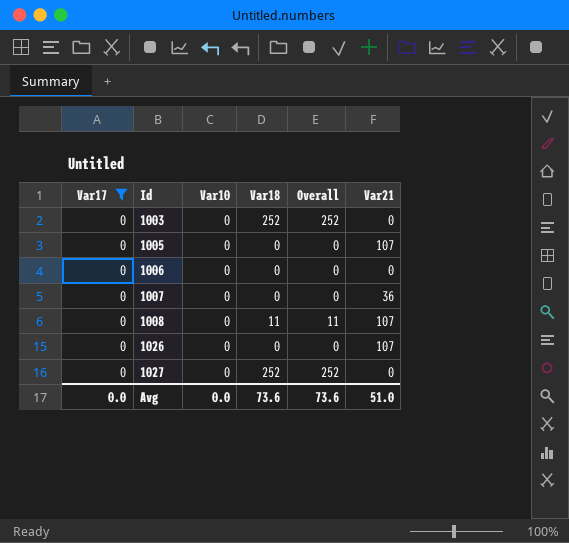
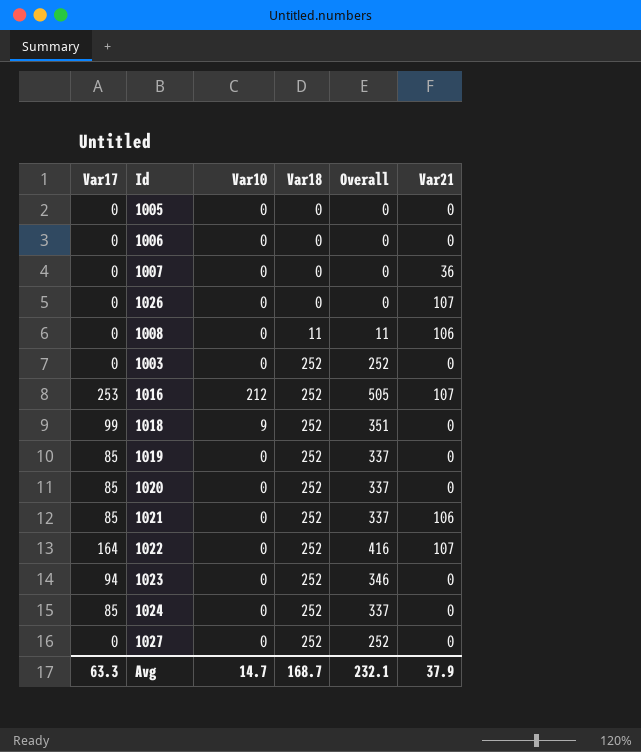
filter: Var17 = 0 -> none
row order: Id ascending -> Var18 ascending
1005 | Var21: 107 -> 0
1008 | Var21: 107 -> 106
Avg | Var17: 0.0 -> 63.3
Avg | Var10: 0.0 -> 14.7
Avg | Var18: 73.6 -> 168.7
Avg | Overall: 73.6 -> 232.1
Avg | Var21: 51.0 -> 37.9

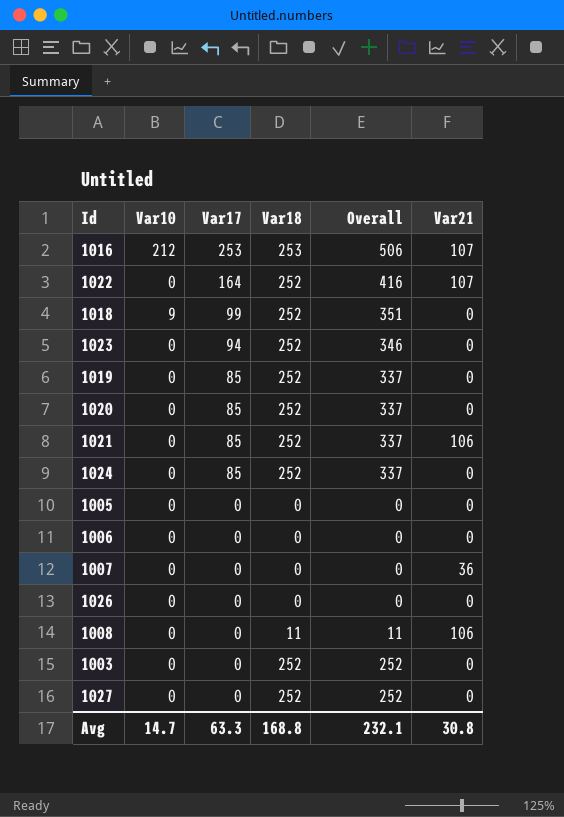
row order: Var18 ascending -> Var17 descending
column Var17 | position: 1 -> 3
1016 | Var18: 252 -> 253
1016 | Overall: 505 -> 506
1026 | Var21: 107 -> 0
Avg | Var18: 168.7 -> 168.8
Avg | Var21: 37.9 -> 30.8

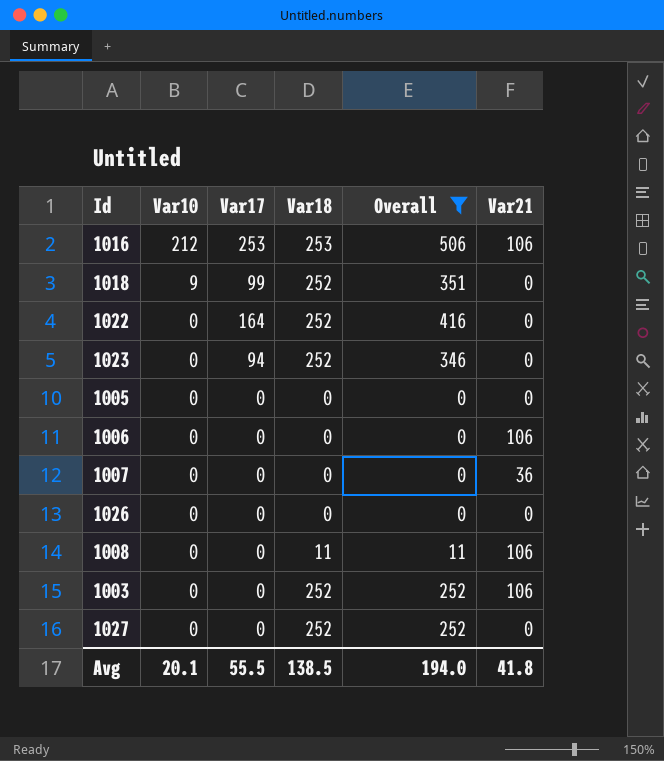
filter: none -> Overall != 337
row order: Var17 descending -> Var10 descending
1016 | Var21: 107 -> 106
1022 | Var21: 107 -> 0
1006 | Var21: 0 -> 106
1003 | Var21: 0 -> 106
Avg | Var10: 14.7 -> 20.1
Avg | Var17: 63.3 -> 55.5
Avg | Var18: 168.8 -> 138.5
Avg | Overall: 232.1 -> 194.0
Avg | Var21: 30.8 -> 41.8

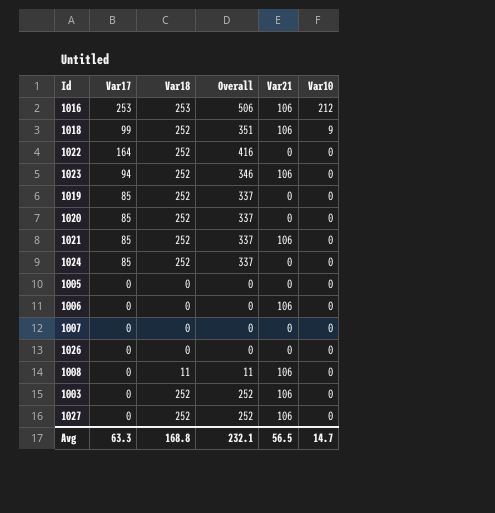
filter: Overall != 337 -> none
column Var10 | position: 2 -> 6
1018 | Var21: 0 -> 106
1023 | Var21: 0 -> 106
1007 | Var21: 36 -> 0
1027 | Var21: 0 -> 106
Avg | Var17: 55.5 -> 63.3
Avg | Var18: 138.5 -> 168.8
Avg | Overall: 194.0 -> 232.1
Avg | Var21: 41.8 -> 56.5
Avg | Var10: 20.1 -> 14.7

